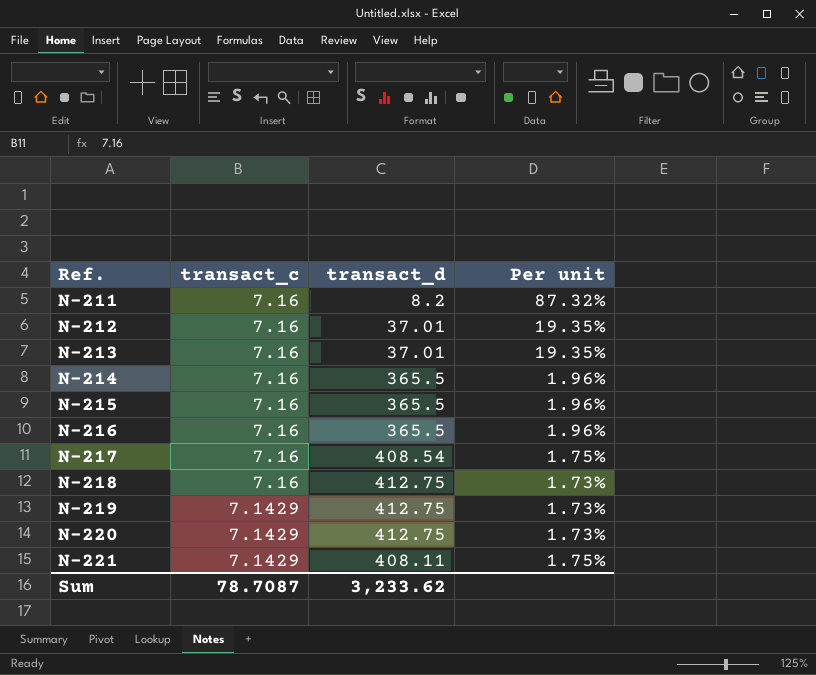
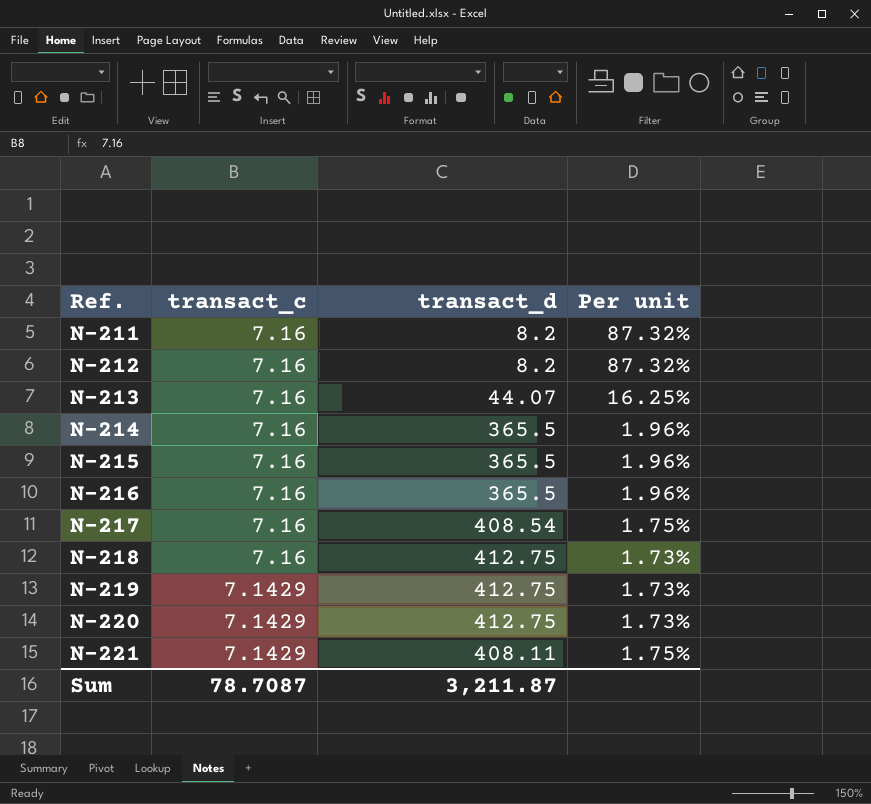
N-212 | transact_d: 37.01 -> 8.2
N-212 | Per unit: 19.35% -> 87.32%
N-213 | transact_d: 37.01 -> 44.07
N-213 | Per unit: 19.35% -> 16.25%
Sum | transact_d: 3,233.62 -> 3,211.87

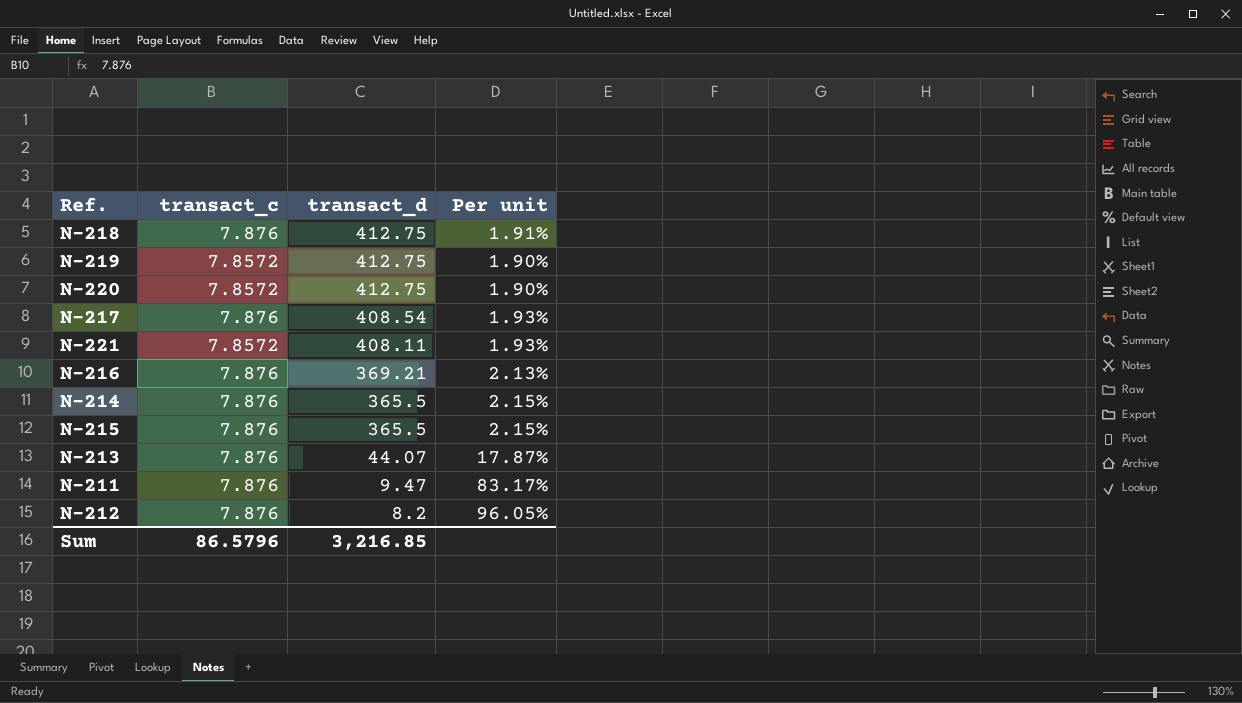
row order: Ref. ascending -> transact_d descending
N-218 | transact_c: 7.16 -> 7.876
N-218 | Per unit: 1.73% -> 1.91%
N-219 | transact_c: 7.1429 -> 7.8572
N-219 | Per unit: 1.73% -> 1.90%
N-220 | transact_c: 7.1429 -> 7.8572
N-220 | Per unit: 1.73% -> 1.90%
N-217 | transact_c: 7.16 -> 7.876
N-217 | Per unit: 1.75% -> 1.93%
N-221 | transact_c: 7.1429 -> 7.8572
N-221 | Per unit: 1.75% -> 1.93%
N-216 | transact_c: 7.16 -> 7.876
N-216 | transact_d: 365.5 -> 369.21
N-216 | Per unit: 1.96% -> 2.13%
N-214 | transact_c: 7.16 -> 7.876
N-214 | Per unit: 1.96% -> 2.15%
N-215 | transact_c: 7.16 -> 7.876
N-215 | Per unit: 1.96% -> 2.15%
N-213 | transact_c: 7.16 -> 7.876
N-213 | Per unit: 16.25% -> 17.87%
N-211 | transact_c: 7.16 -> 7.876
N-211 | transact_d: 8.2 -> 9.47
N-211 | Per unit: 87.32% -> 83.17%
N-212 | transact_c: 7.16 -> 7.876
N-212 | Per unit: 87.32% -> 96.05%
Sum | transact_c: 78.7087 -> 86.5796
Sum | transact_d: 3,211.87 -> 3,216.85

